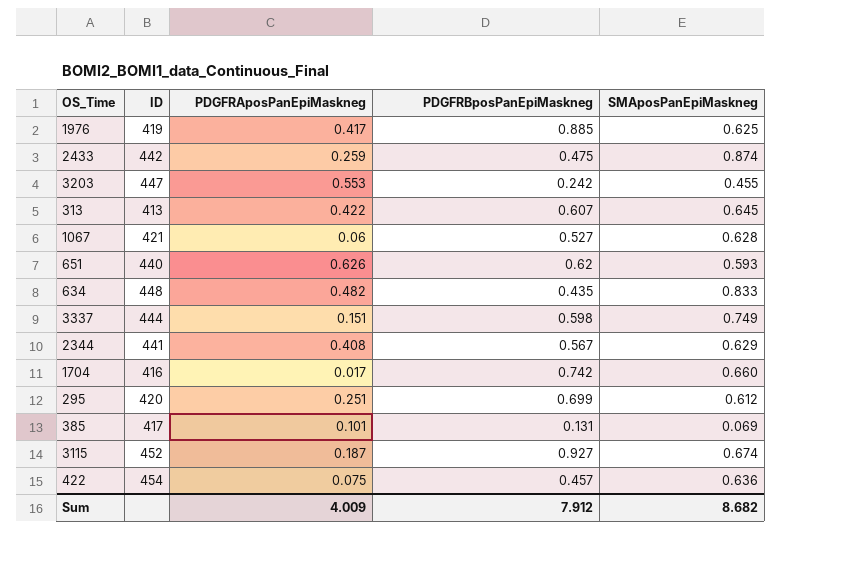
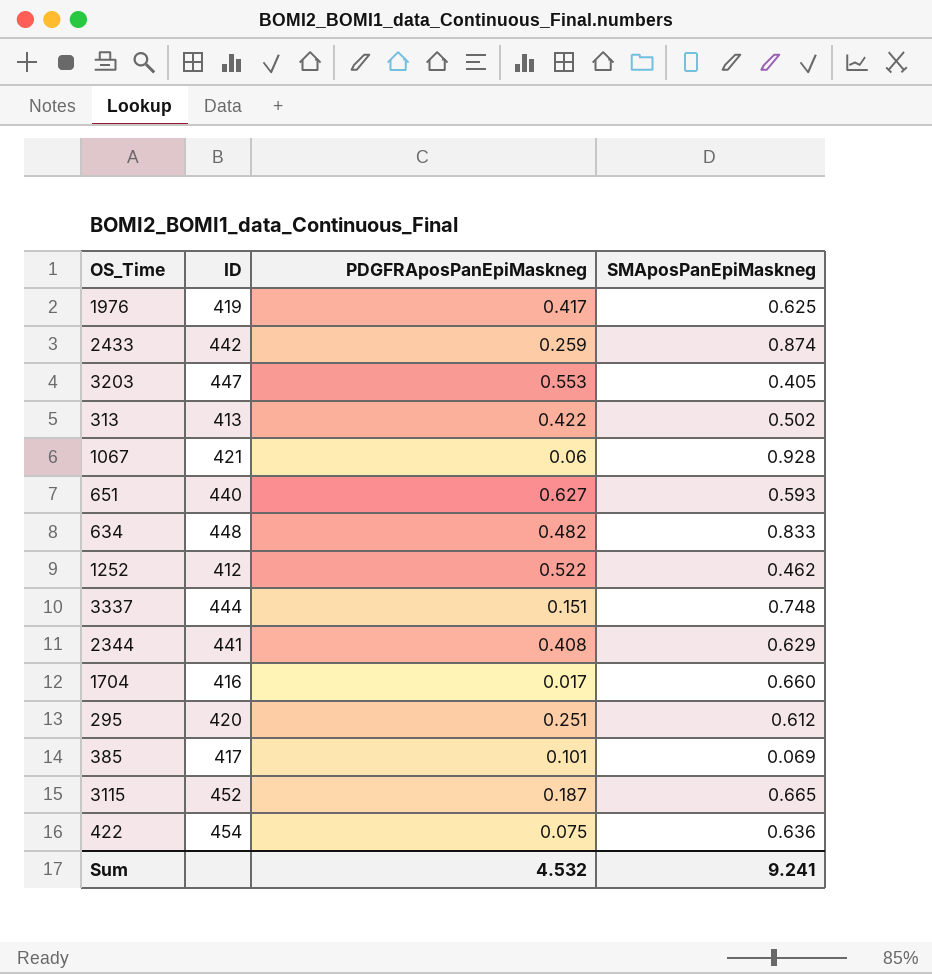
column PDGFRBposPanEpiMaskneg | position: 4 -> none
3203 | SMAposPanEpiMaskneg: 0.455 -> 0.405
313 | SMAposPanEpiMaskneg: 0.645 -> 0.502
1067 | SMAposPanEpiMaskneg: 0.628 -> 0.928
651 | PDGFRAposPanEpiMaskneg: 0.626 -> 0.627
row 1252: none -> 412 | 0.522 | 0.462
3337 | SMAposPanEpiMaskneg: 0.749 -> 0.748
3115 | SMAposPanEpiMaskneg: 0.674 -> 0.665
Sum | PDGFRAposPanEpiMaskneg: 4.009 -> 4.532
Sum | SMAposPanEpiMaskneg: 8.682 -> 9.241

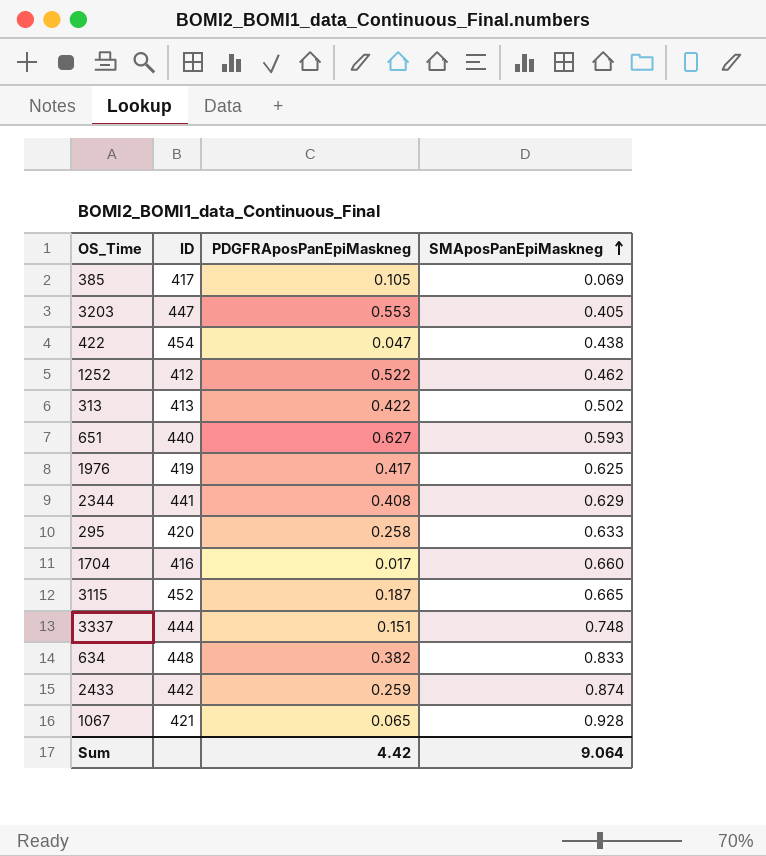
row order: none -> SMAposPanEpiMaskneg ascending
385 | PDGFRAposPanEpiMaskneg: 0.101 -> 0.105
422 | PDGFRAposPanEpiMaskneg: 0.075 -> 0.047
422 | SMAposPanEpiMaskneg: 0.636 -> 0.438
295 | PDGFRAposPanEpiMaskneg: 0.251 -> 0.258
295 | SMAposPanEpiMaskneg: 0.612 -> 0.633
634 | PDGFRAposPanEpiMaskneg: 0.482 -> 0.382
1067 | PDGFRAposPanEpiMaskneg: 0.06 -> 0.065
Sum | PDGFRAposPanEpiMaskneg: 4.532 -> 4.42
Sum | SMAposPanEpiMaskneg: 9.241 -> 9.064

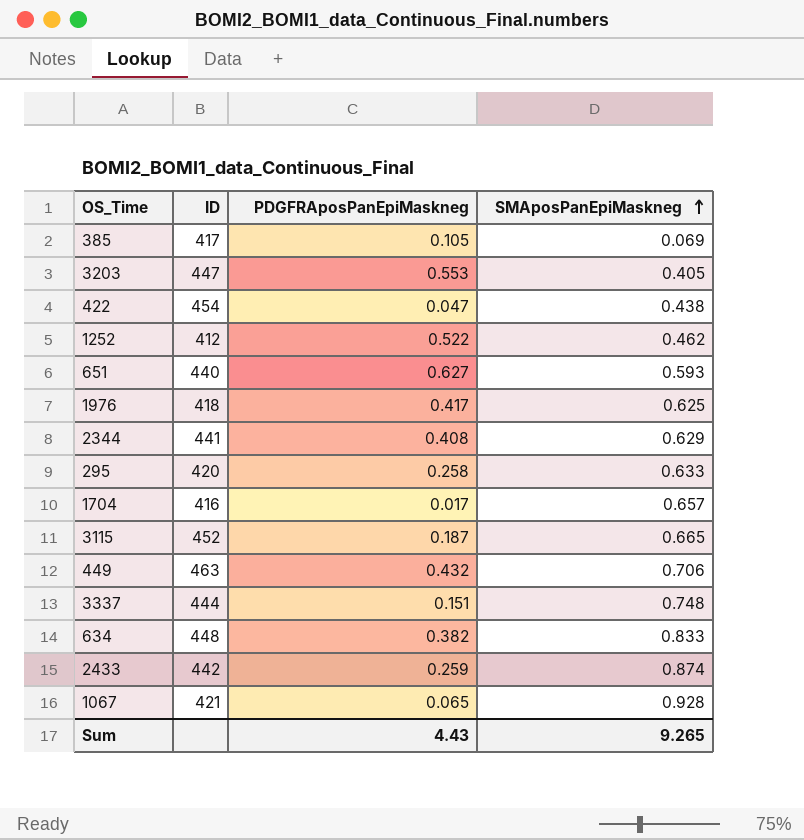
row 313: 413 | 0.422 | 0.502 -> none
1976 | ID: 419 -> 418
1704 | SMAposPanEpiMaskneg: 0.660 -> 0.657
row 449: none -> 463 | 0.432 | 0.706
Sum | PDGFRAposPanEpiMaskneg: 4.42 -> 4.43
Sum | SMAposPanEpiMaskneg: 9.064 -> 9.265

